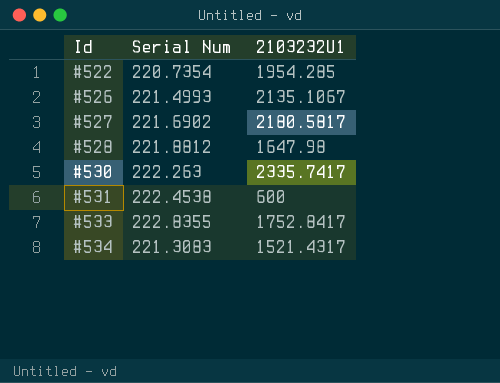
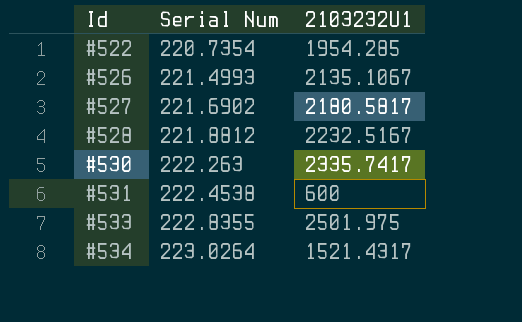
#528 | 2103232U1: 1647.98 -> 2232.5167
#533 | 2103232U1: 1752.8417 -> 2501.975
#534 | Serial Num: 221.3083 -> 223.0264

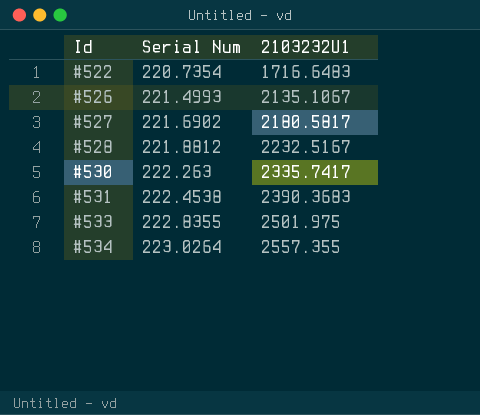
#522 | 2103232U1: 1954.285 -> 1716.6483
#531 | 2103232U1: 600 -> 2390.3683
#534 | 2103232U1: 1521.4317 -> 2557.355

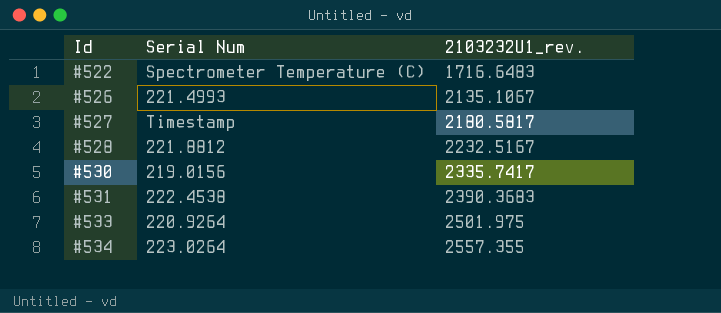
column name: 2103232U1 -> 2103232U1_rev.
#522 | Serial Num: 220.7354 -> Spectrometer Temperature (C)
#527 | Serial Num: 221.6902 -> Timestamp
#530 | Serial Num: 222.263 -> 219.0156
#533 | Serial Num: 222.8355 -> 220.9264

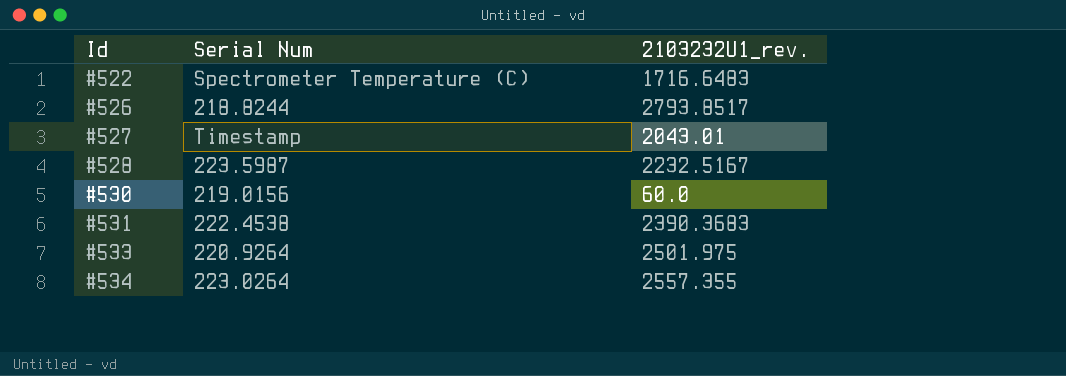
#526 | Serial Num: 221.4993 -> 218.8244
#526 | 2103232U1_rev.: 2135.1067 -> 2793.8517
#527 | 2103232U1_rev.: 2180.5817 -> 2043.01
#528 | Serial Num: 221.8812 -> 223.5987
#530 | 2103232U1_rev.: 2335.7417 -> 60.0

